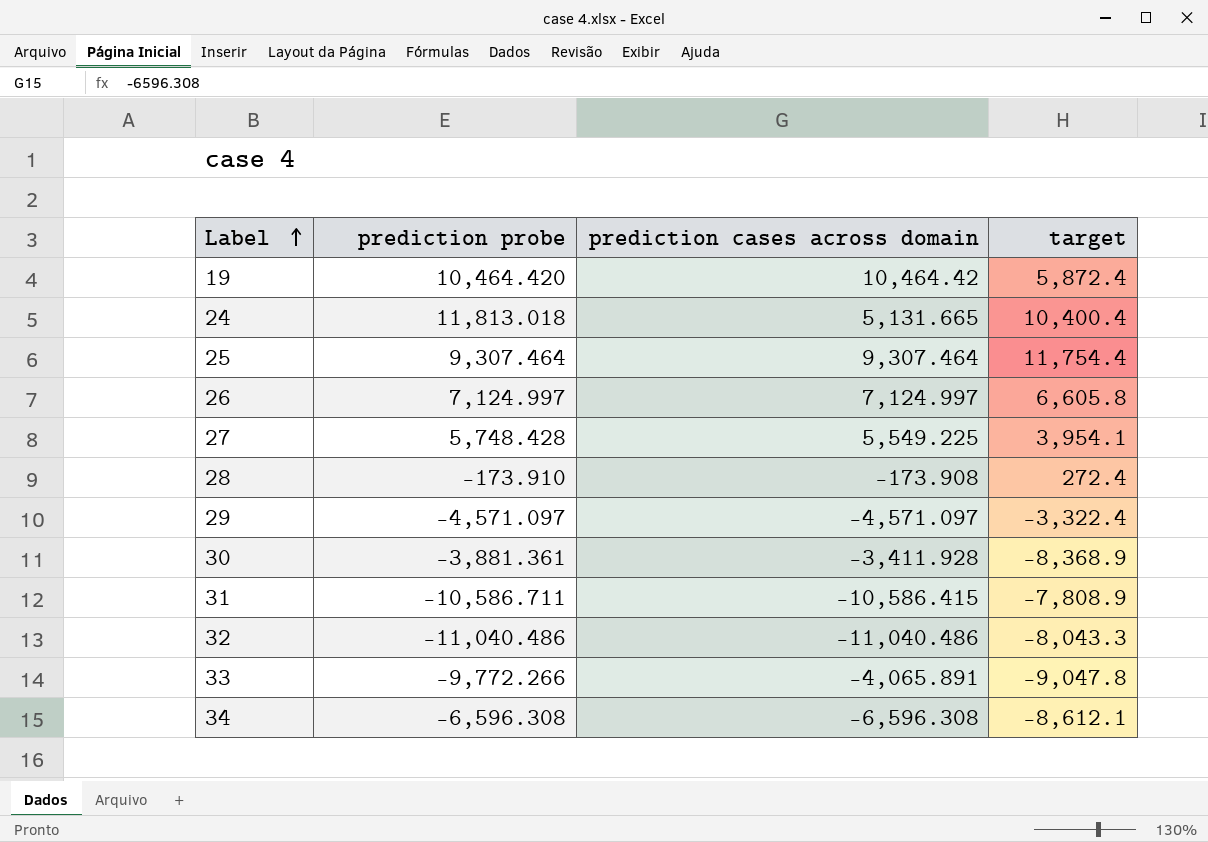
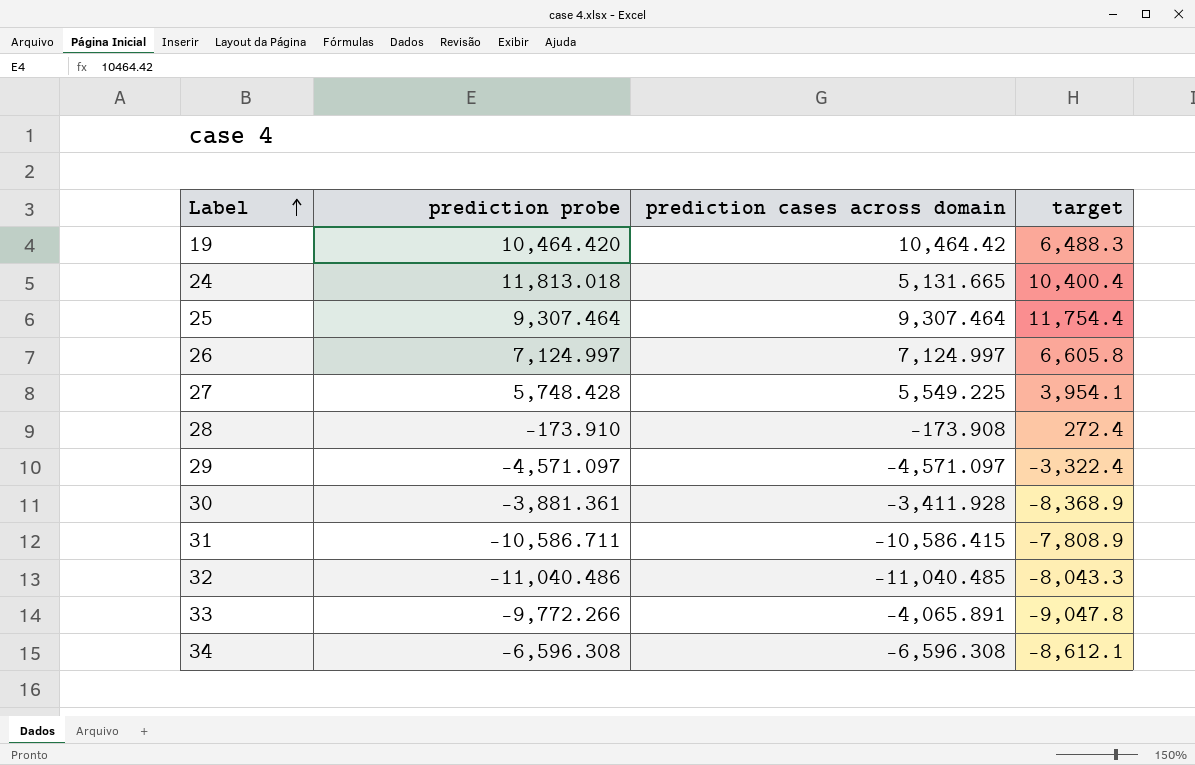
19 | target: 5,872.4 -> 6,488.3
32 | prediction cases across domain: -11,040.486 -> -11,040.485

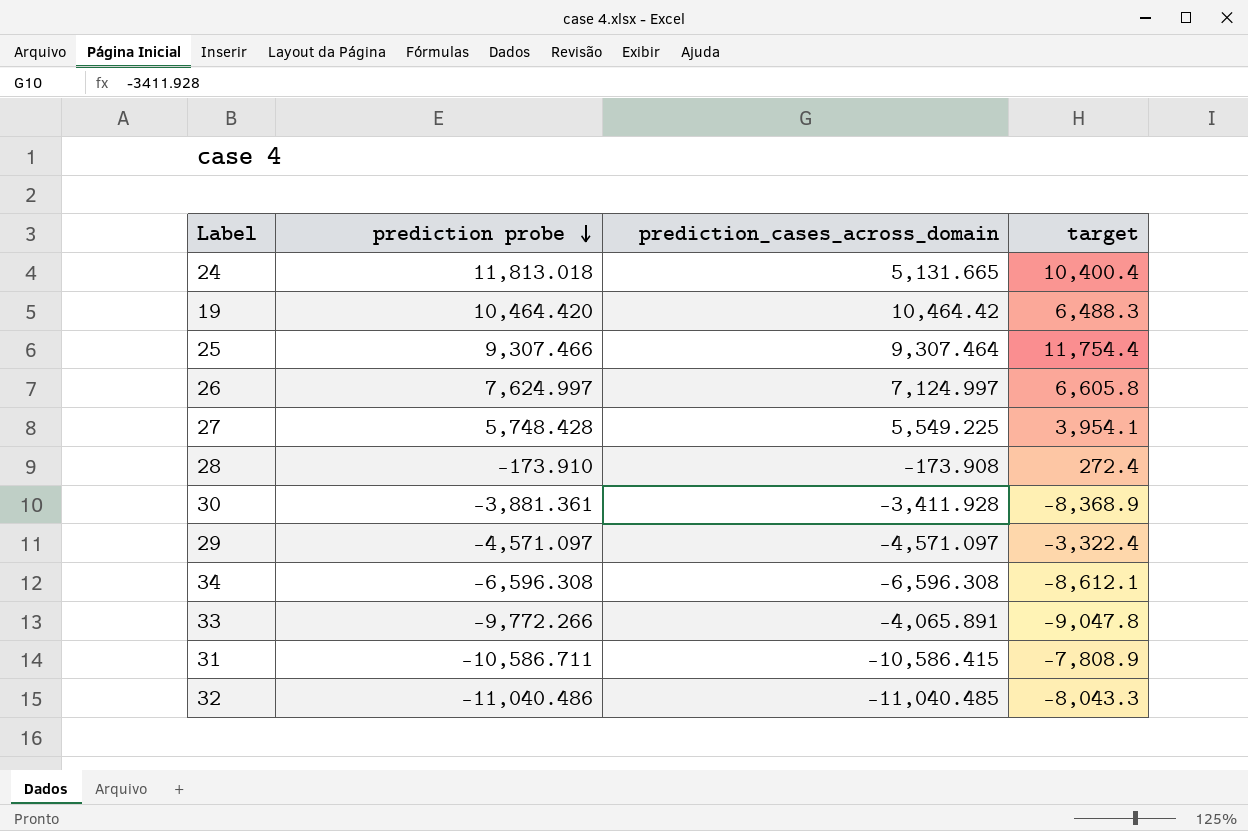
row order: Label ascending -> prediction probe descending
column name: prediction cases across domain -> prediction_cases_across_domain
25 | prediction probe: 9,307.464 -> 9,307.466
26 | prediction probe: 7,124.997 -> 7,624.997

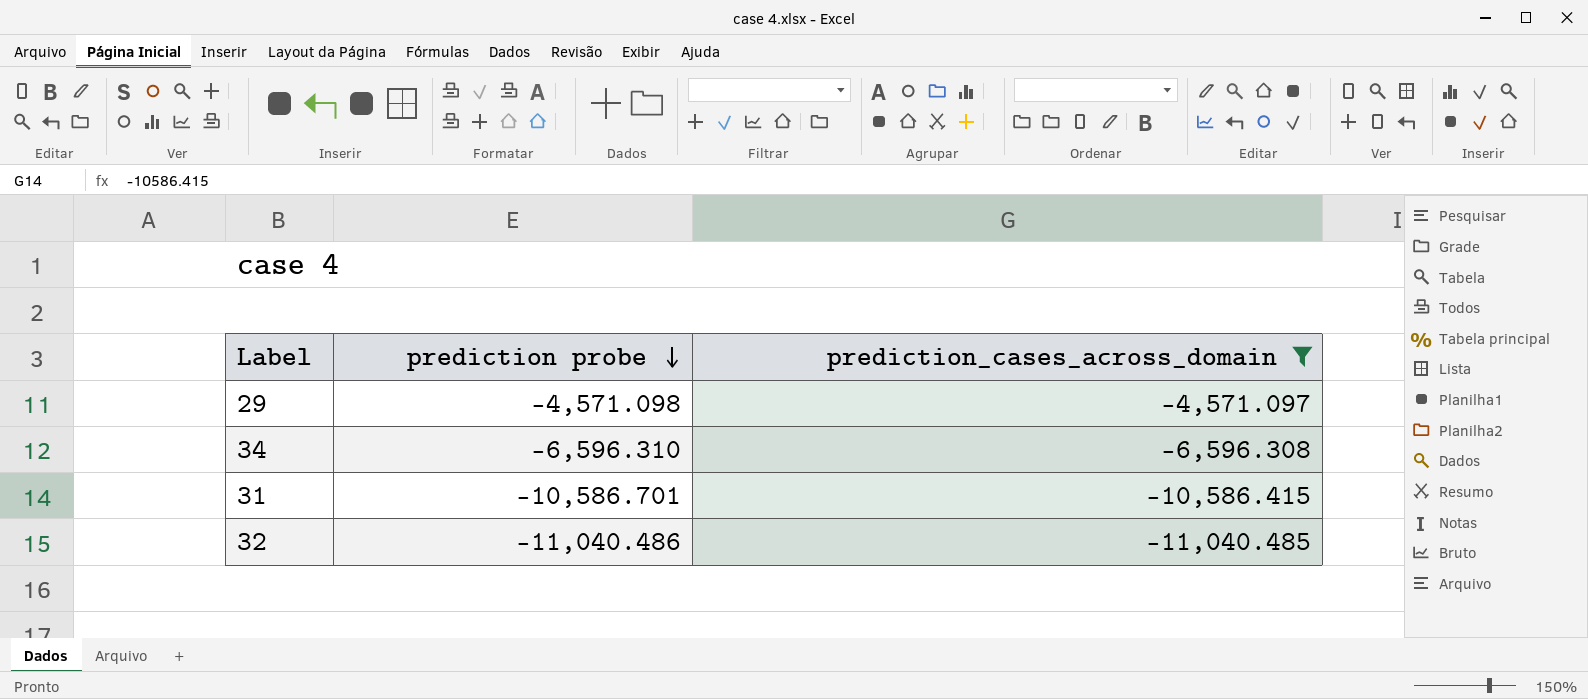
filter: none -> prediction_cases_across_domain <= -4,571.097
column target | position: 4 -> none
29 | prediction probe: -4,571.097 -> -4,571.098
34 | prediction probe: -6,596.308 -> -6,596.310
31 | prediction probe: -10,586.711 -> -10,586.701

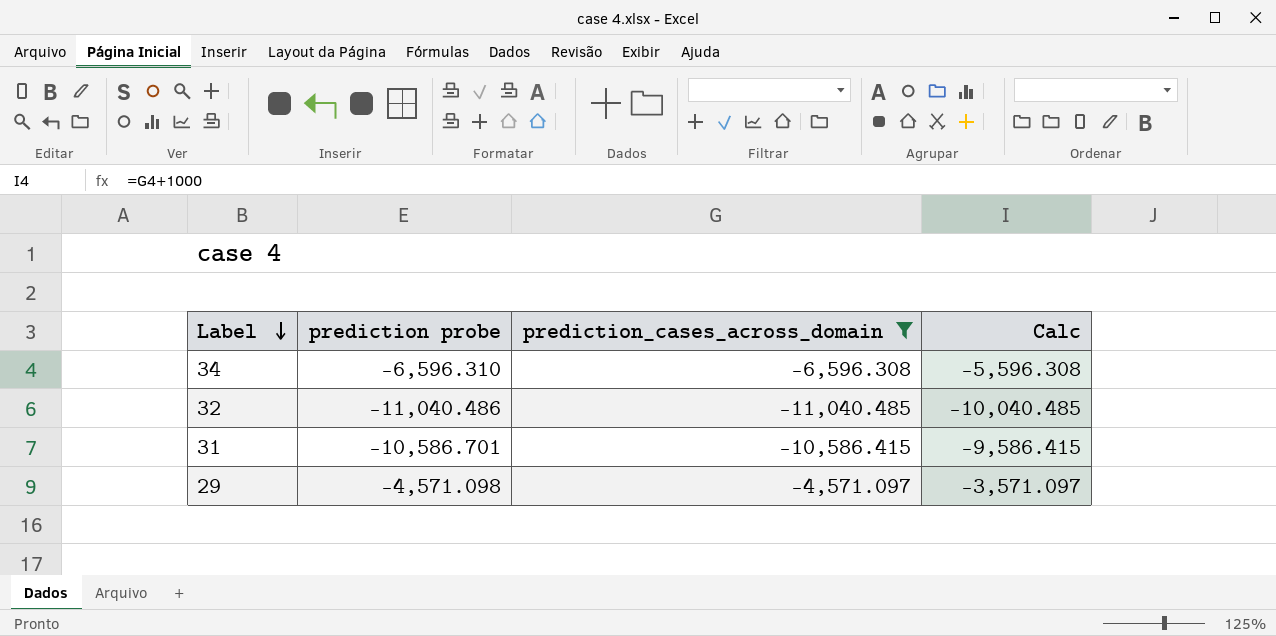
row order: prediction probe descending -> Label descending
column Calc | formula: none -> [prediction_cases_across_domain] + 1000

